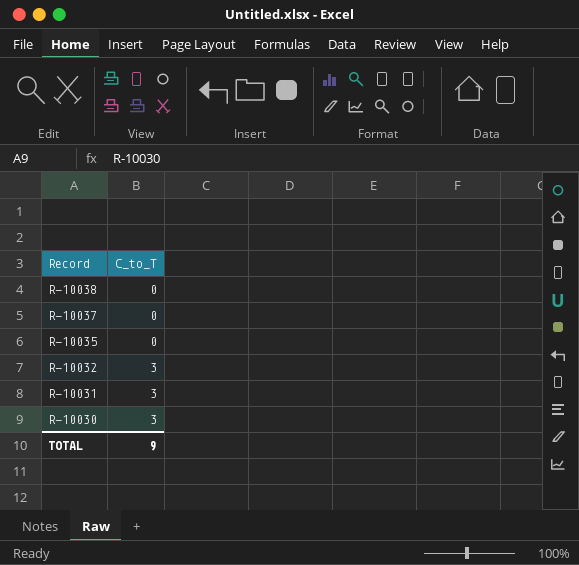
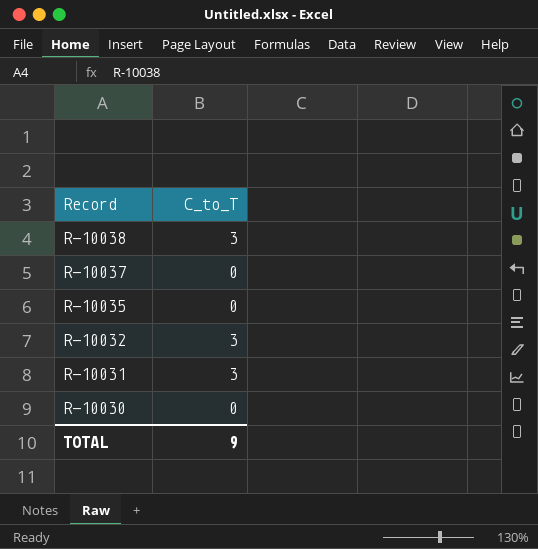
R-10038 | C_to_T: 0 -> 3
R-10030 | C_to_T: 3 -> 0

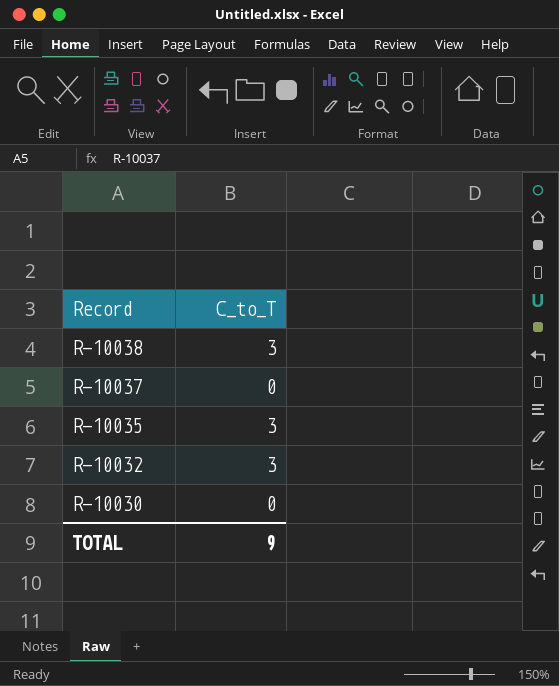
row R-10031: 3 -> none
R-10035 | C_to_T: 0 -> 3

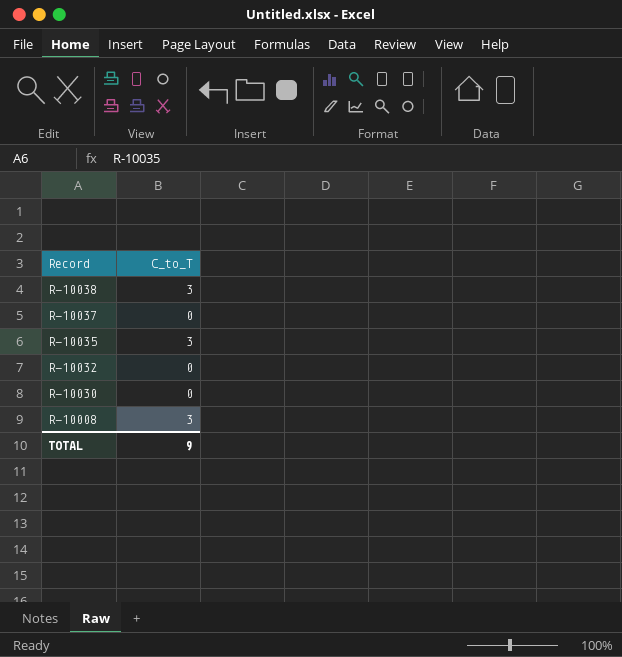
R-10032 | C_to_T: 3 -> 0
row R-10008: none -> 3

